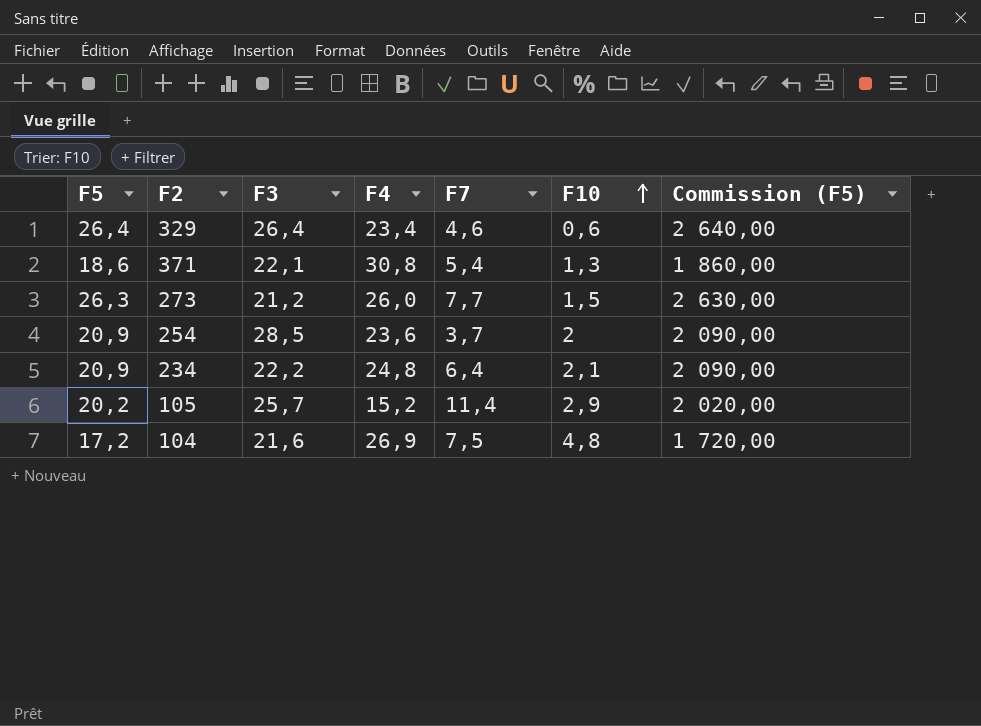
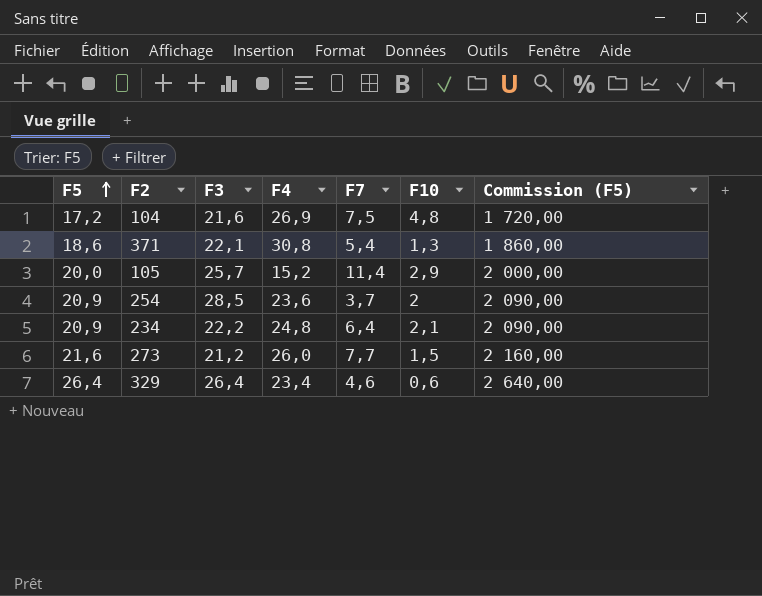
row order: F10 ascending -> F5 ascending
105 | F5: 20,2 -> 20,0
105 | Commission (F5): 2 020,00 -> 2 000,00
273 | F5: 26,3 -> 21,6
273 | Commission (F5): 2 630,00 -> 2 160,00

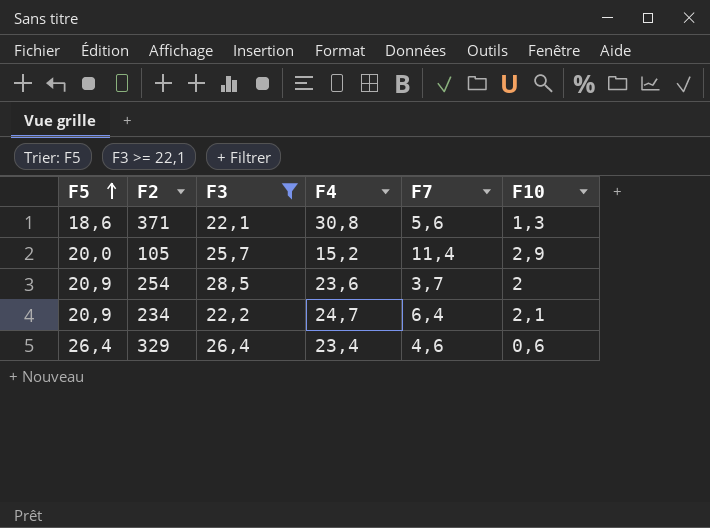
filter: none -> F3 >= 22,1
column Commission (F5) | formula: [F5] * 100 -> none
371 | F7: 5,4 -> 5,6
234 | F4: 24,8 -> 24,7

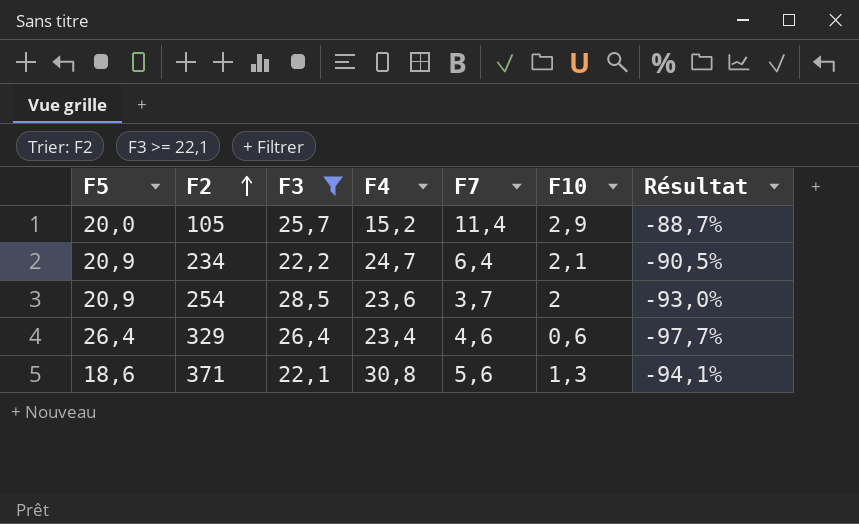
row order: F5 ascending -> F2 ascending
column Résultat | formula: none -> ([F10] - [F3]) / [F3]

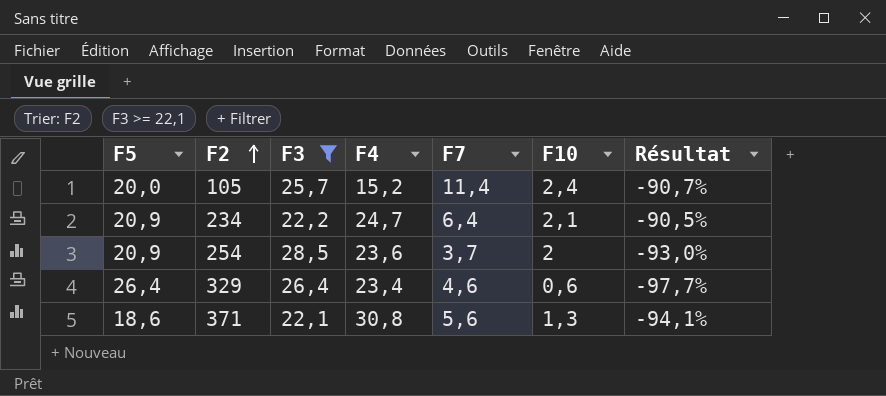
105 | F10: 2,9 -> 2,4
105 | Résultat: -88,7% -> -90,7%

